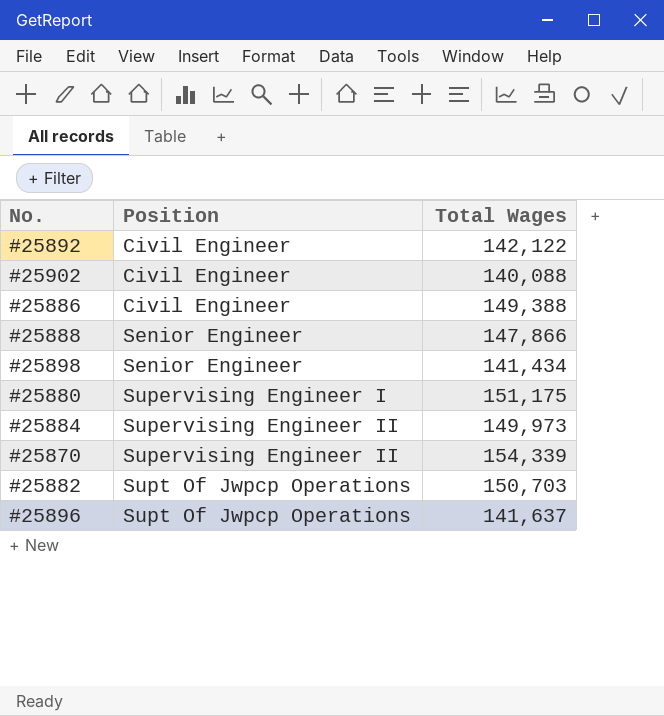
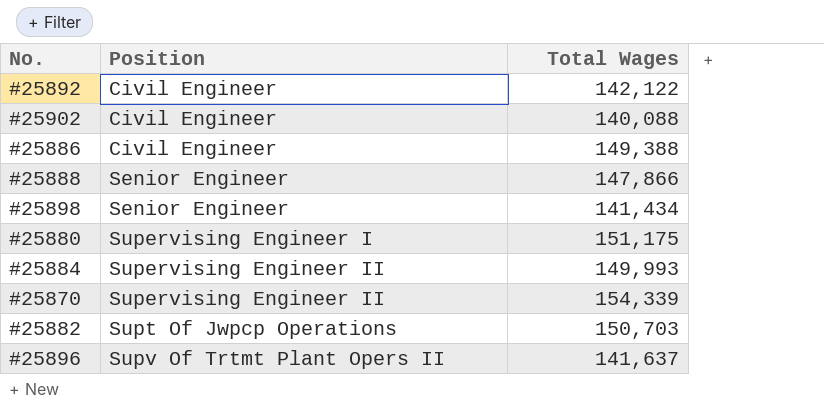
#25884 | Total Wages: 149,973 -> 149,993
#25896 | Position: Supt Of Jwpcp Operations -> Supv Of Trtmt Plant Opers II

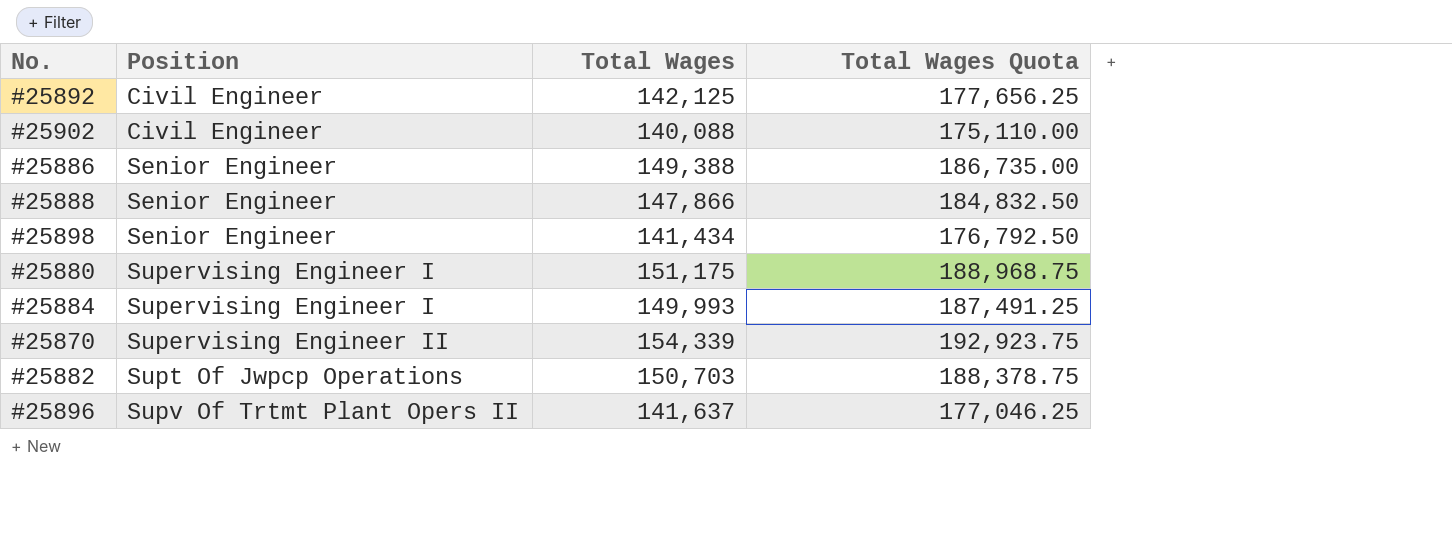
column Total Wages Quota | formula: none -> [Total Wages] * 1.25
#25892 | Total Wages: 142,122 -> 142,125
#25886 | Position: Civil Engineer -> Senior Engineer
#25884 | Position: Supervising Engineer II -> Supervising Engineer I

